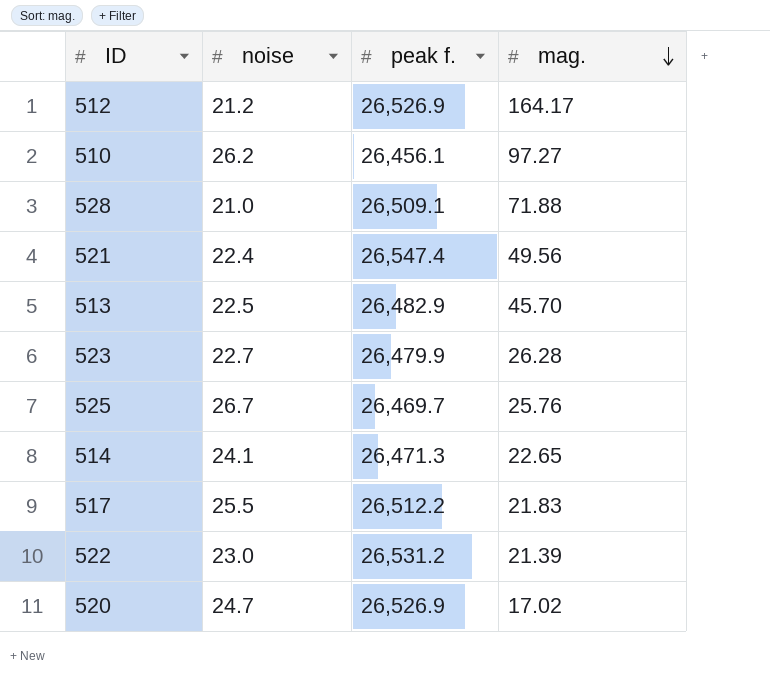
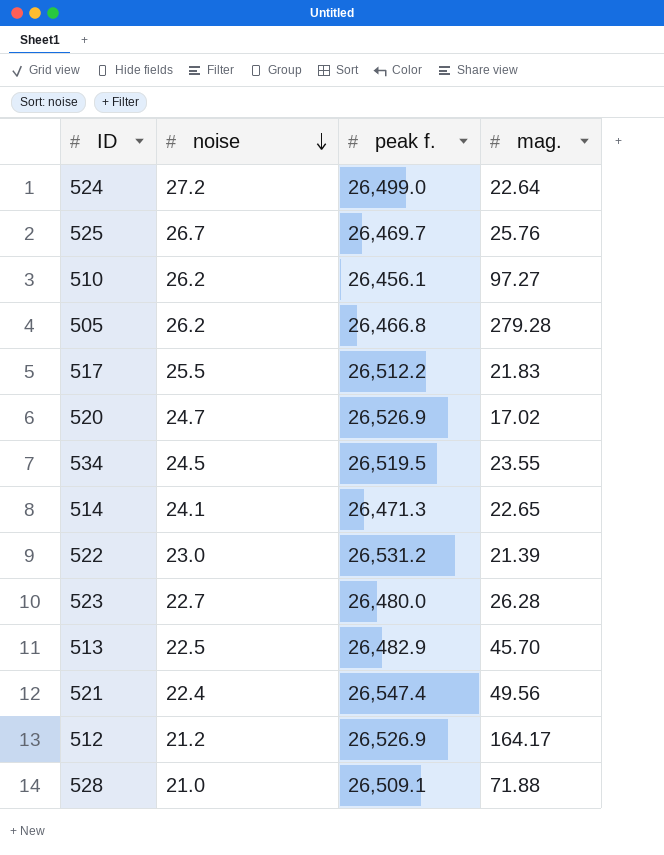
row order: mag. descending -> noise descending
row 524: none -> 27.2 | 26,499.0 | 22.64
row 505: none -> 26.2 | 26,466.8 | 279.28
row 534: none -> 24.5 | 26,519.5 | 23.55
523 | peak f.: 26,479.9 -> 26,480.0

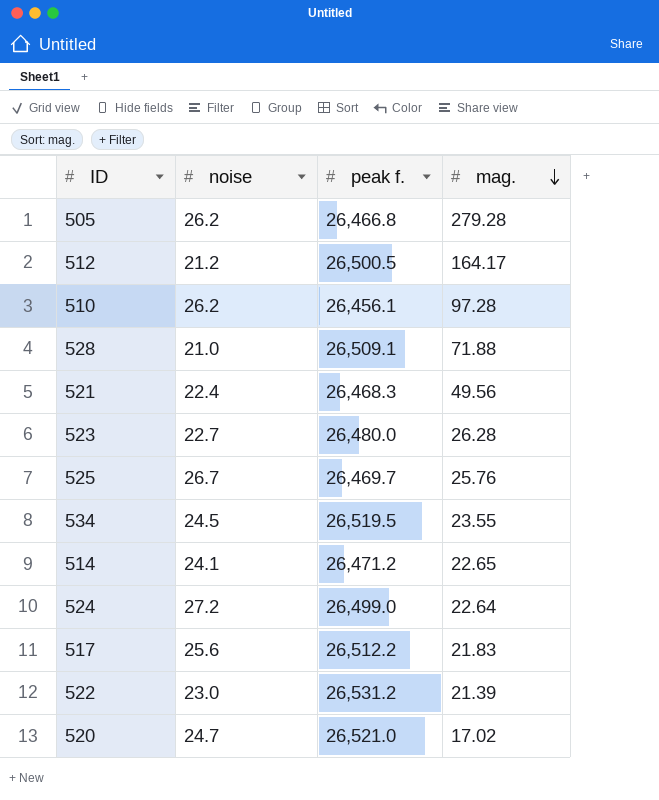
row order: noise descending -> mag. descending
row 513: 22.5 | 26,482.9 | 45.70 -> none
512 | peak f.: 26,526.9 -> 26,500.5
510 | mag.: 97.27 -> 97.28
521 | peak f.: 26,547.4 -> 26,468.3
514 | peak f.: 26,471.3 -> 26,471.2
517 | noise: 25.5 -> 25.6
520 | peak f.: 26,526.9 -> 26,521.0

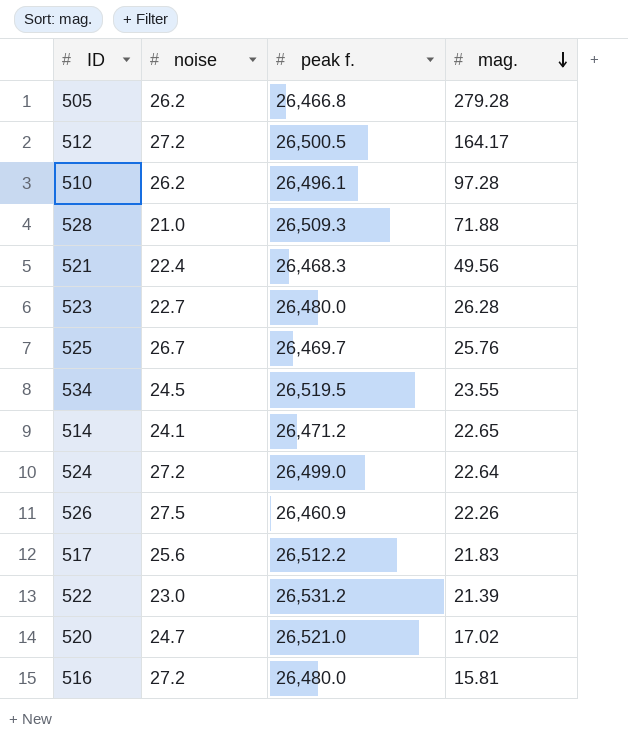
512 | noise: 21.2 -> 27.2
510 | peak f.: 26,456.1 -> 26,496.1
528 | peak f.: 26,509.1 -> 26,509.3
row 526: none -> 27.5 | 26,460.9 | 22.26
row 516: none -> 27.2 | 26,480.0 | 15.81

